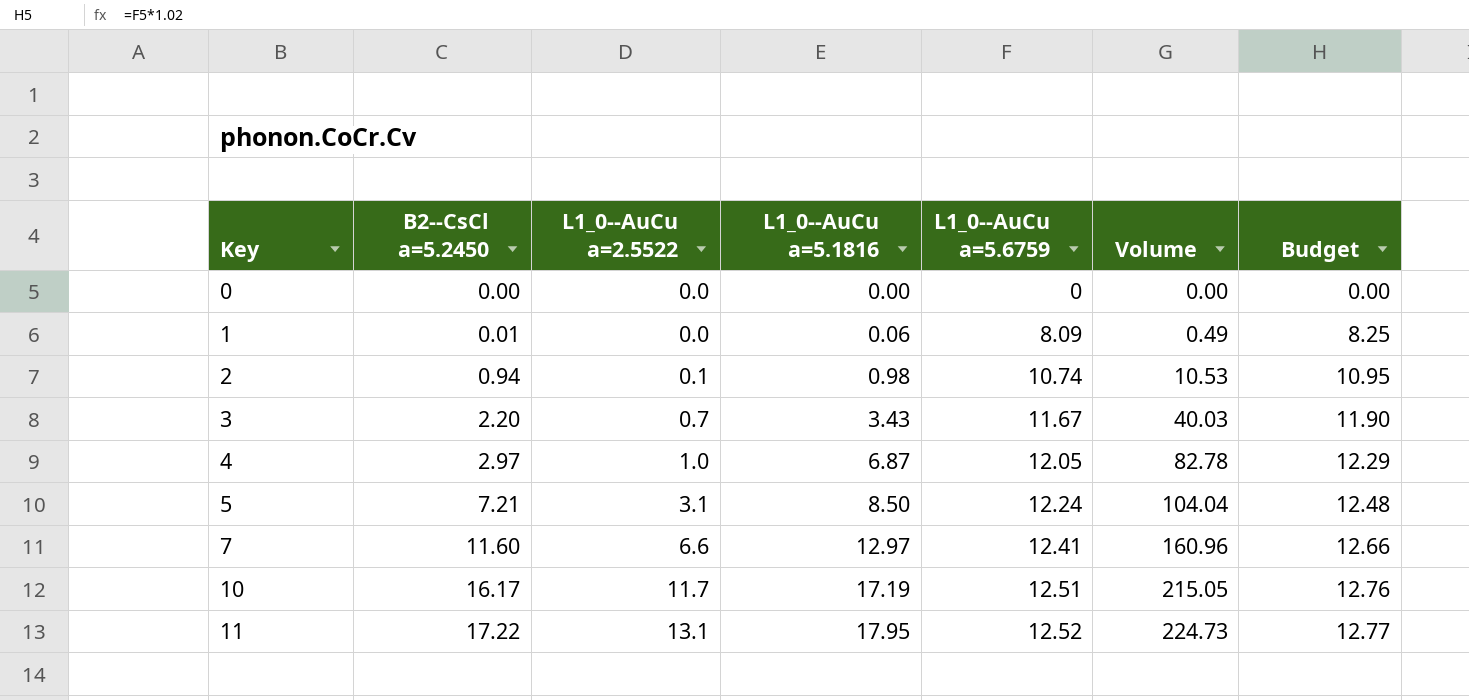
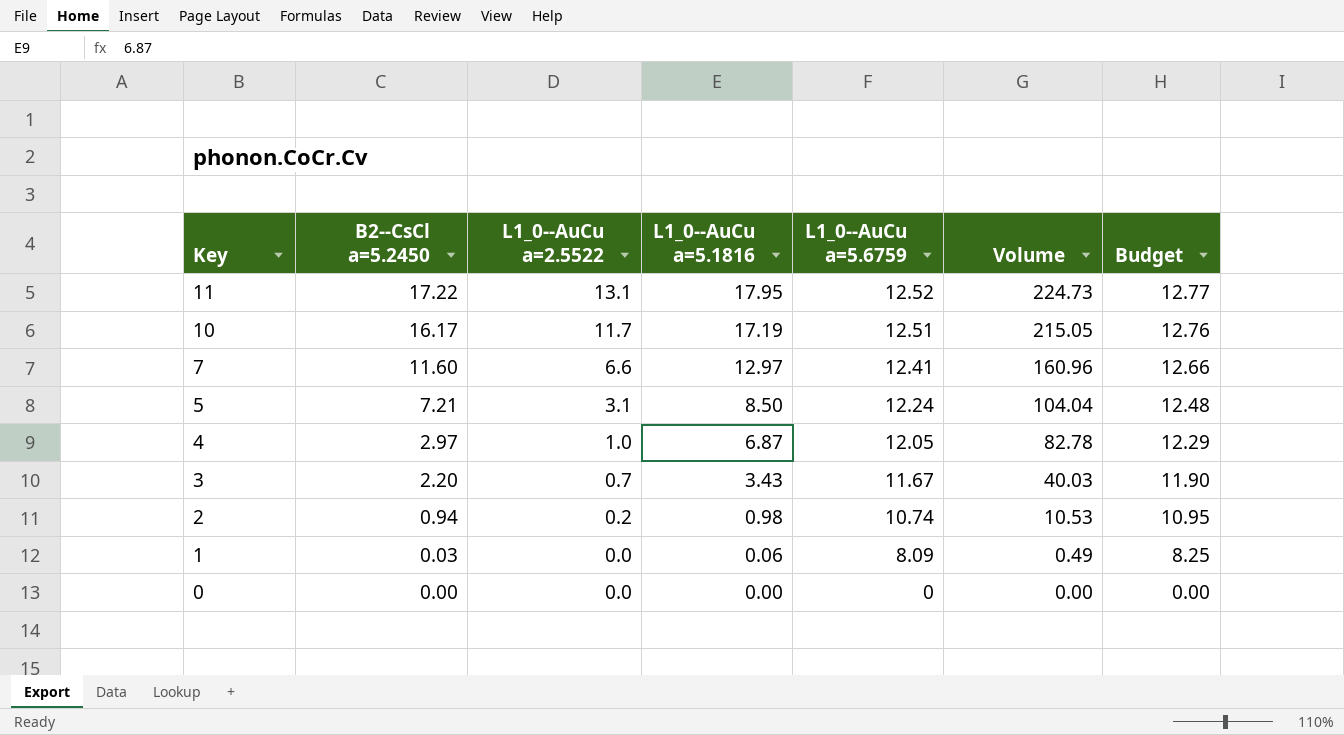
row order: Key ascending -> Key descending
2 | L1_0--AuCu a=2.5522: 0.1 -> 0.2
1 | B2--CsCl a=5.2450: 0.01 -> 0.03

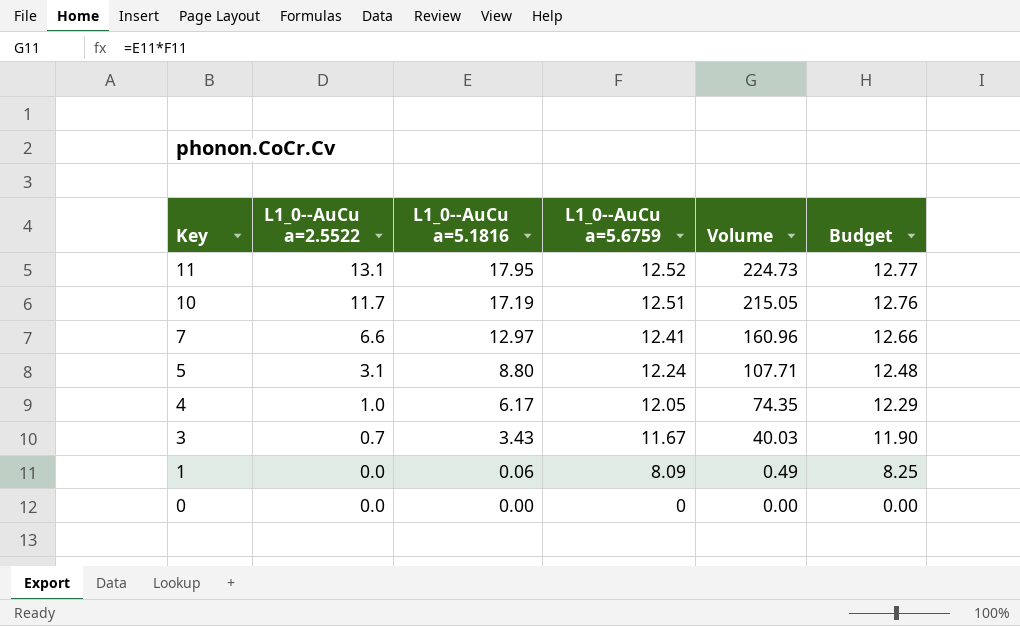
column B2--CsCl a=5.2450 | position: 2 -> none
row 2: 0.94 | 0.2 | 0.98 | 10.74 | 10.53 | 10.95 -> none
5 | L1_0--AuCu a=5.1816: 8.50 -> 8.80
5 | Volume: 104.04 -> 107.71
4 | L1_0--AuCu a=5.1816: 6.87 -> 6.17
4 | Volume: 82.78 -> 74.35

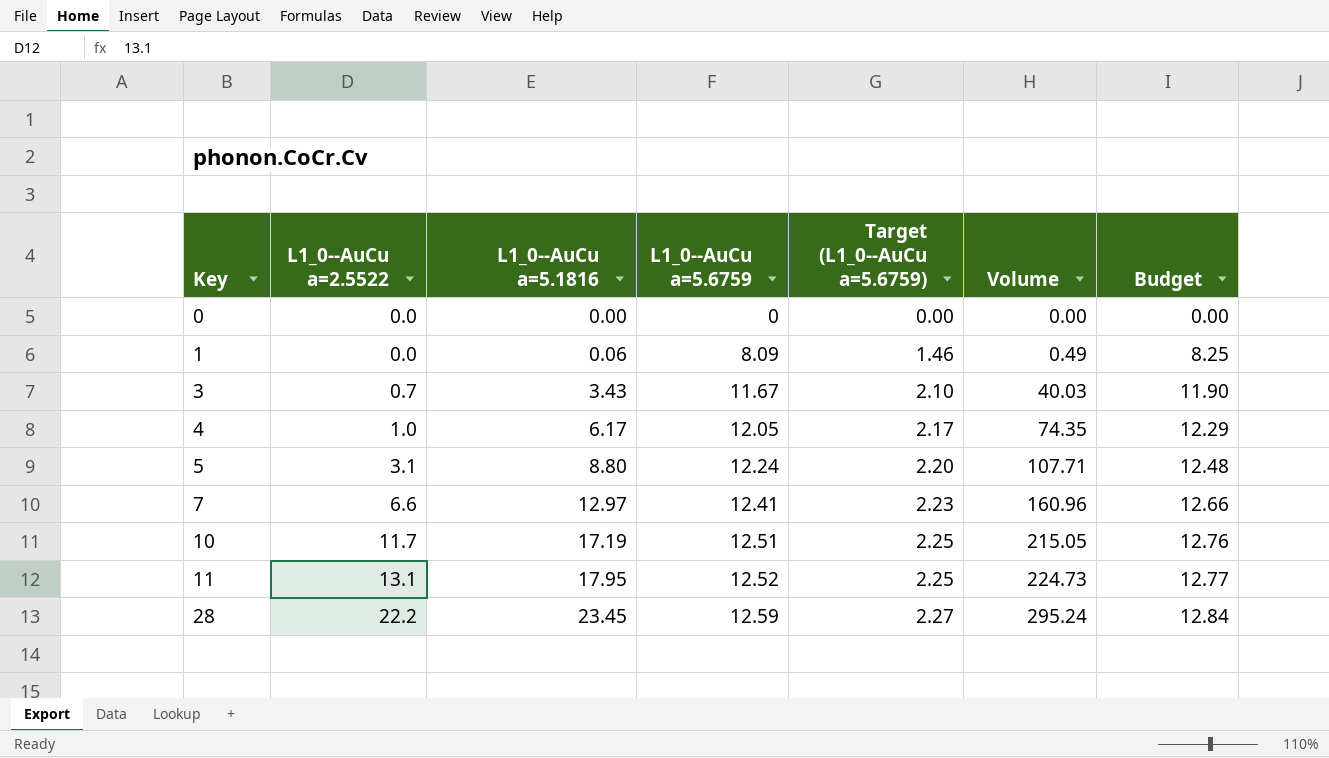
row order: Key descending -> Key ascending
column Target (L1_0--AuCu a=5.6759) | formula: none -> [L1_0--AuCu a=5.6759] * 0.18
row 28: none -> 22.2 | 23.45 | 12.59 | 2.27 | 295.24 | 12.84

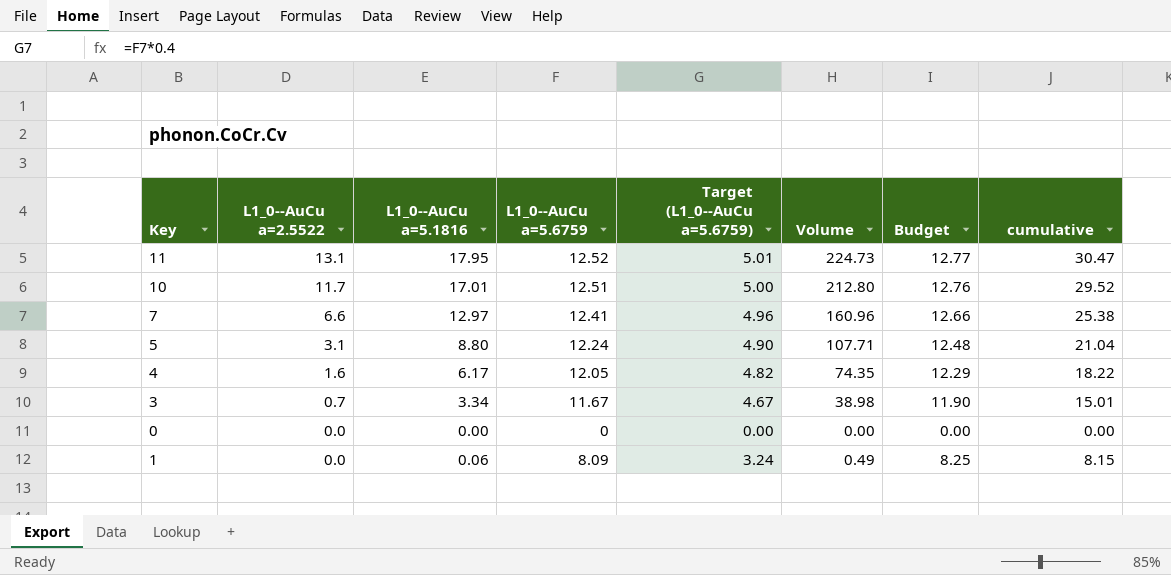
row order: Key ascending -> L1_0--AuCu a=2.5522 descending
column Target (L1_0--AuCu a=5.6759) | formula: [L1_0--AuCu a=5.6759] * 0.18 -> [L1_0--AuCu a=5.6759] * 0.4
column cumulative | formula: none -> [L1_0--AuCu a=5.1816] + [L1_0--AuCu a=5.6759]
row 28: 22.2 | 23.45 | 12.59 | 2.27 | 295.24 | 12.84 -> none
10 | L1_0--AuCu a=5.1816: 17.19 -> 17.01
10 | Volume: 215.05 -> 212.80
4 | L1_0--AuCu a=2.5522: 1.0 -> 1.6
3 | L1_0--AuCu a=5.1816: 3.43 -> 3.34
3 | Volume: 40.03 -> 38.98

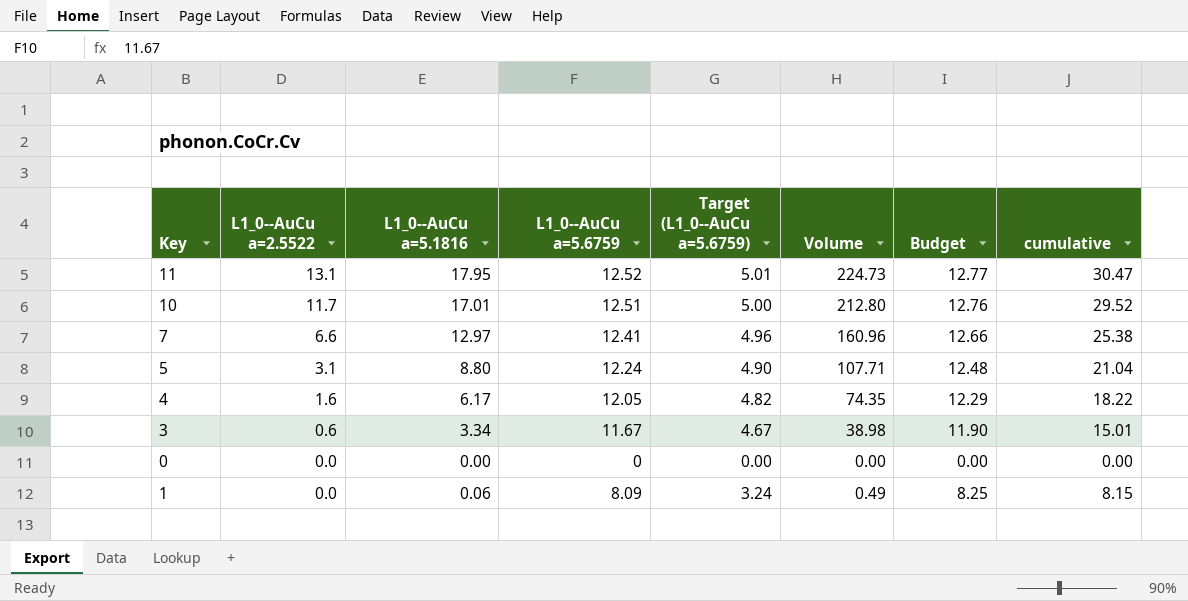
3 | L1_0--AuCu a=2.5522: 0.7 -> 0.6

